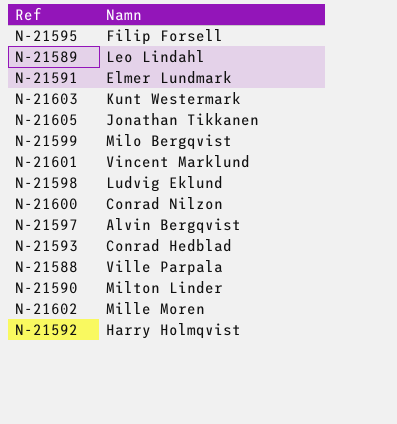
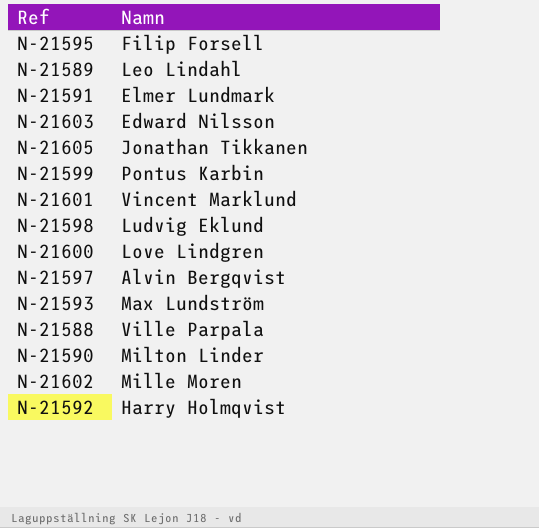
N-21603 | Namn: Kunt Westermark -> Edward Nilsson
N-21599 | Namn: Milo Bergqvist -> Pontus Karbin
N-21600 | Namn: Conrad Nilzon -> Love Lindgren
N-21593 | Namn: Conrad Hedblad -> Max Lundström

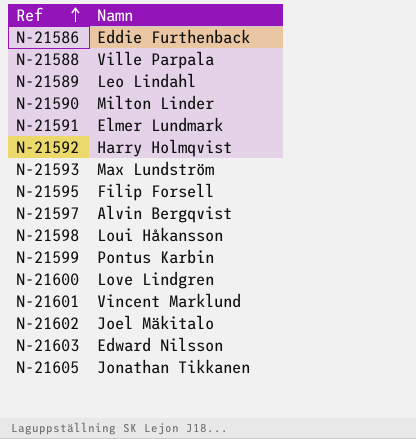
row order: none -> Ref ascending
row N-21586: none -> Eddie Furthenback
N-21598 | Namn: Ludvig Eklund -> Loui Håkansson
N-21602 | Namn: Mille Moren -> Joel Mäkitalo

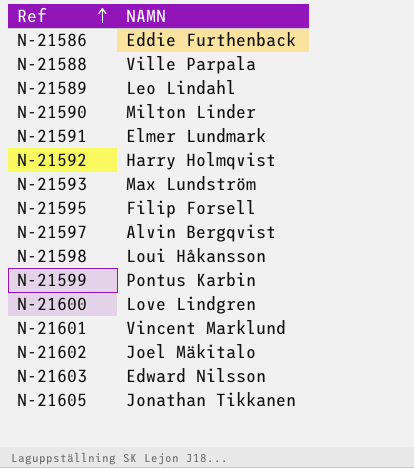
column name: Namn -> NAMN

